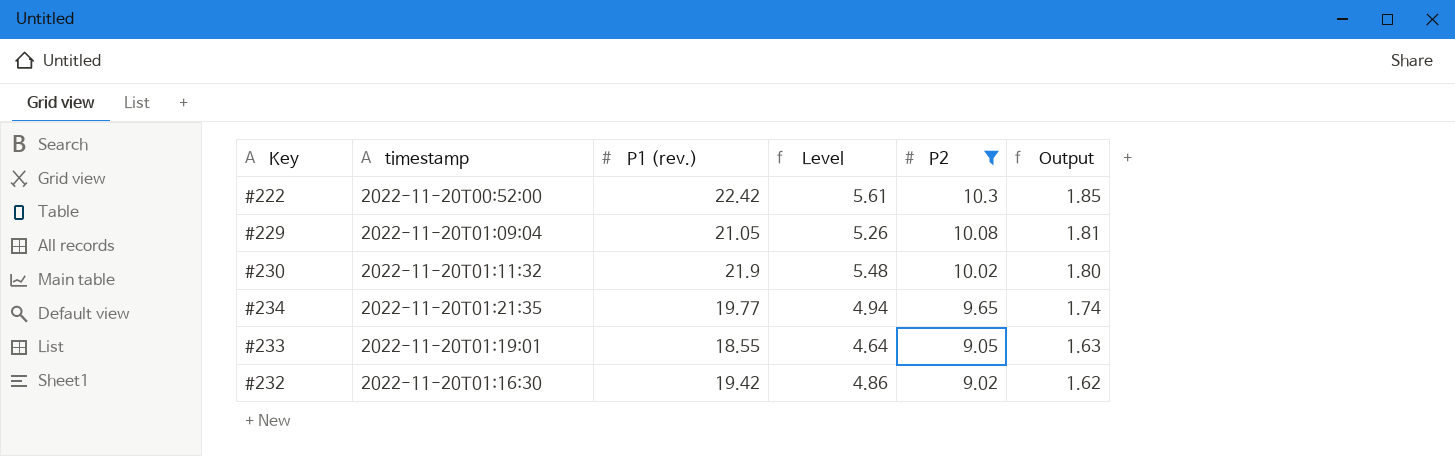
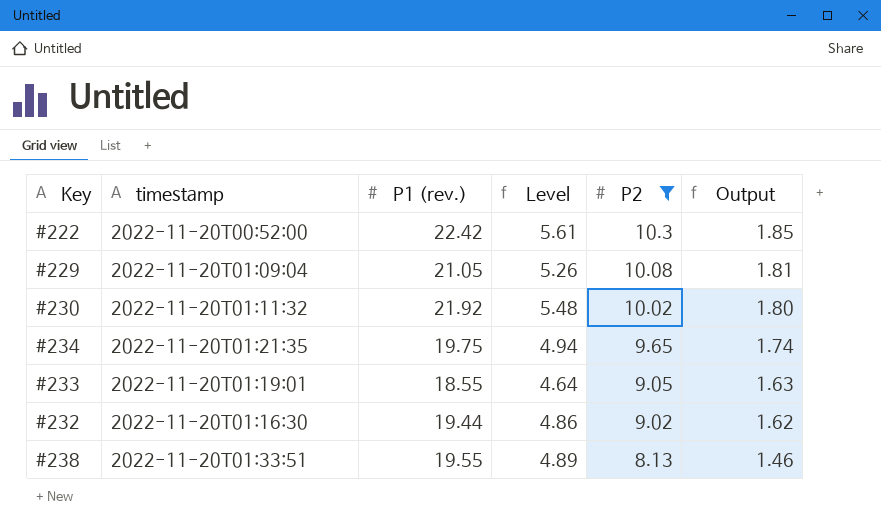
#230 | P1 (rev.): 21.9 -> 21.92
#234 | P1 (rev.): 19.77 -> 19.75
#232 | P1 (rev.): 19.42 -> 19.44
row #238: none -> 2022-11-20T01:33:51 | 19.55 | 4.89 | 8.13 | 1.46

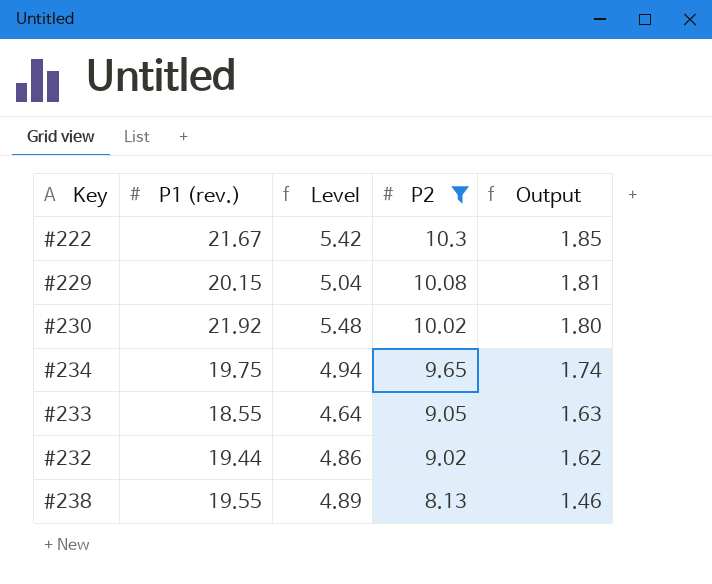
column timestamp | position: 2 -> none
#222 | P1 (rev.): 22.42 -> 21.67
#222 | Level: 5.61 -> 5.42
#229 | P1 (rev.): 21.05 -> 20.15
#229 | Level: 5.26 -> 5.04

